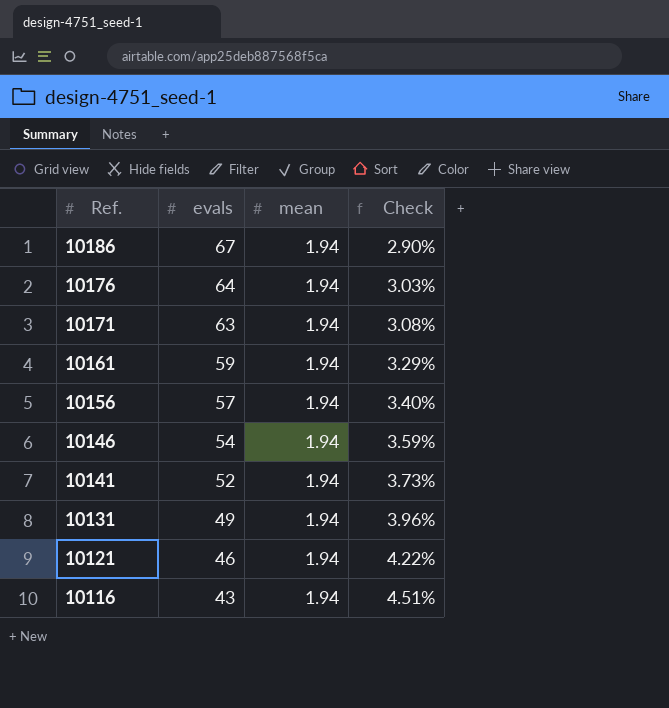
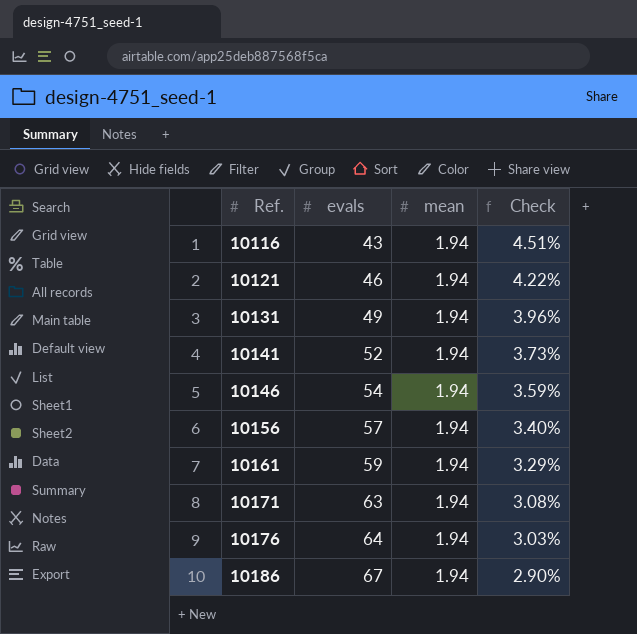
row order: Ref. descending -> Ref. ascending

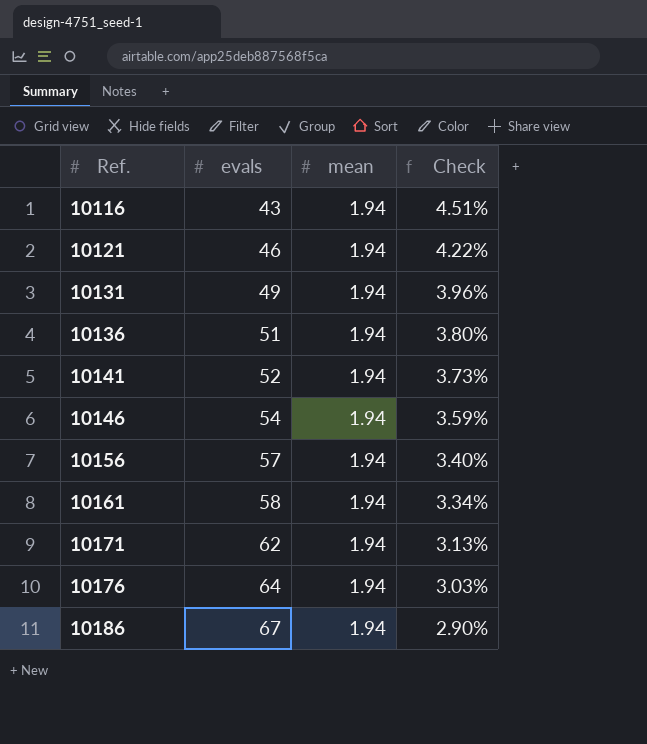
row 10136: none -> 51 | 1.94 | 3.80%
10161 | evals: 59 -> 58
10161 | Check: 3.29% -> 3.34%
10171 | evals: 63 -> 62
10171 | Check: 3.08% -> 3.13%

